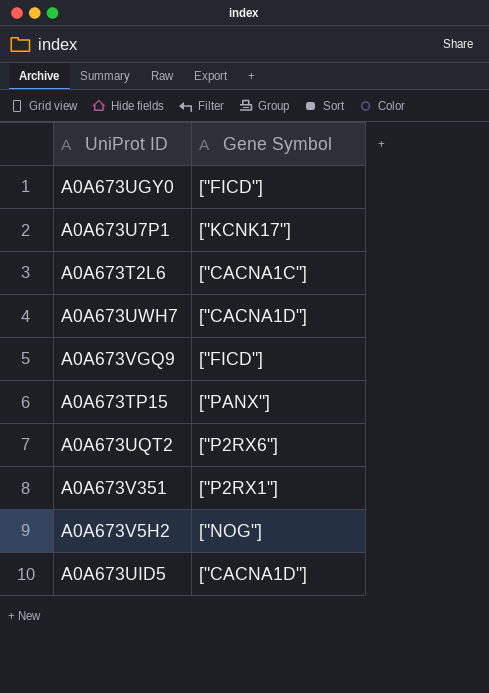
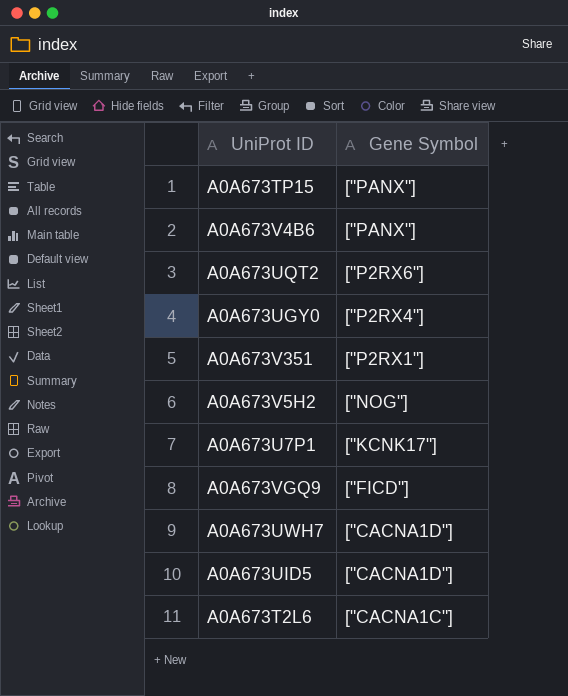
row order: none -> Gene Symbol descending
row A0A673V4B6: none -> ["PANX"]
A0A673UGY0 | Gene Symbol: ["FICD"] -> ["P2RX4"]

